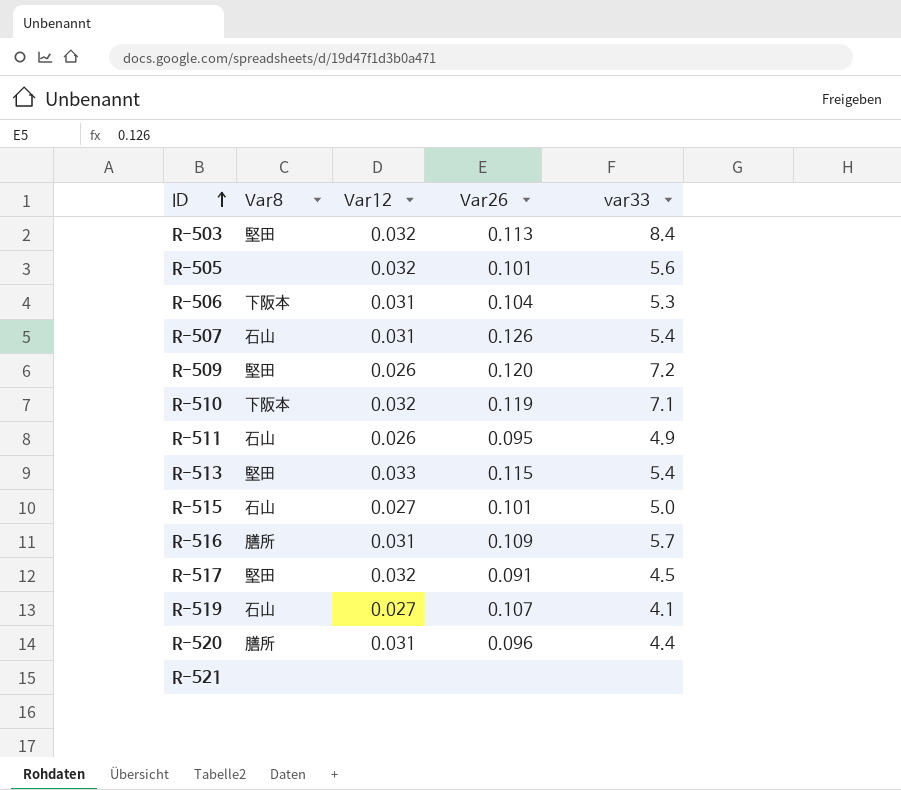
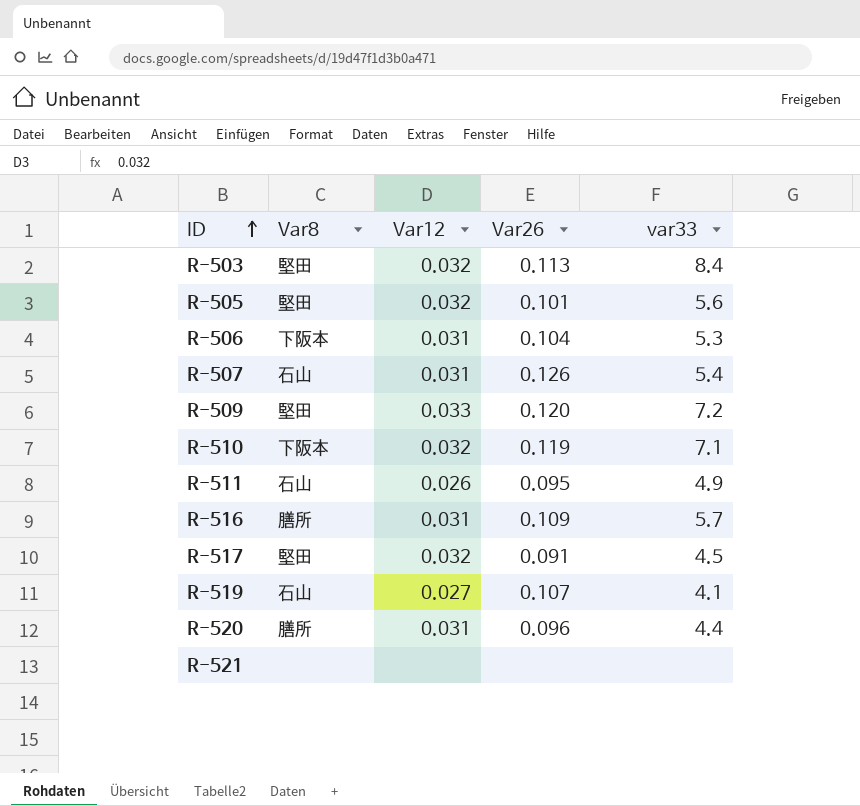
row R-513: 堅田 | 0.033 | 0.115 | 5.4 -> none
row R-515: 石山 | 0.027 | 0.101 | 5.0 -> none
R-505 | Var8: none -> 堅田
R-509 | Var12: 0.026 -> 0.033

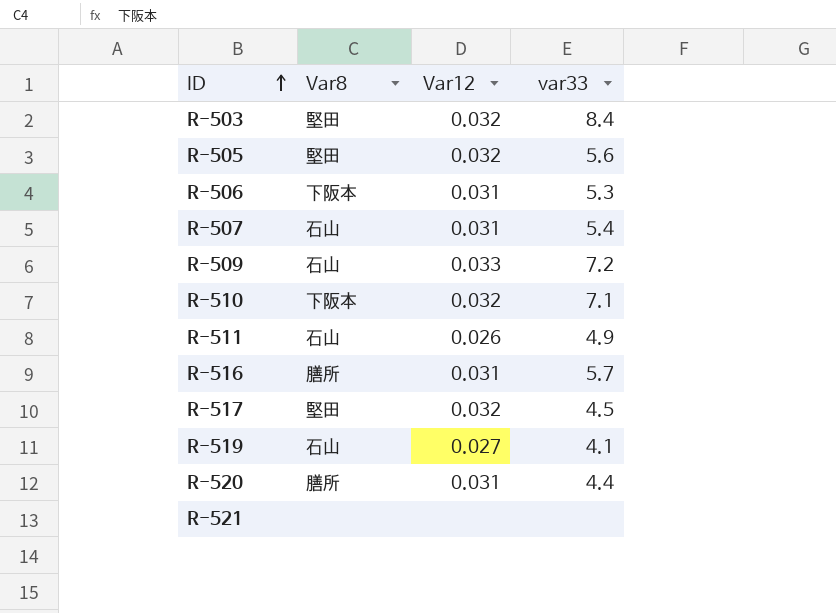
column Var26 | position: 4 -> none
R-509 | Var8: 堅田 -> 石山

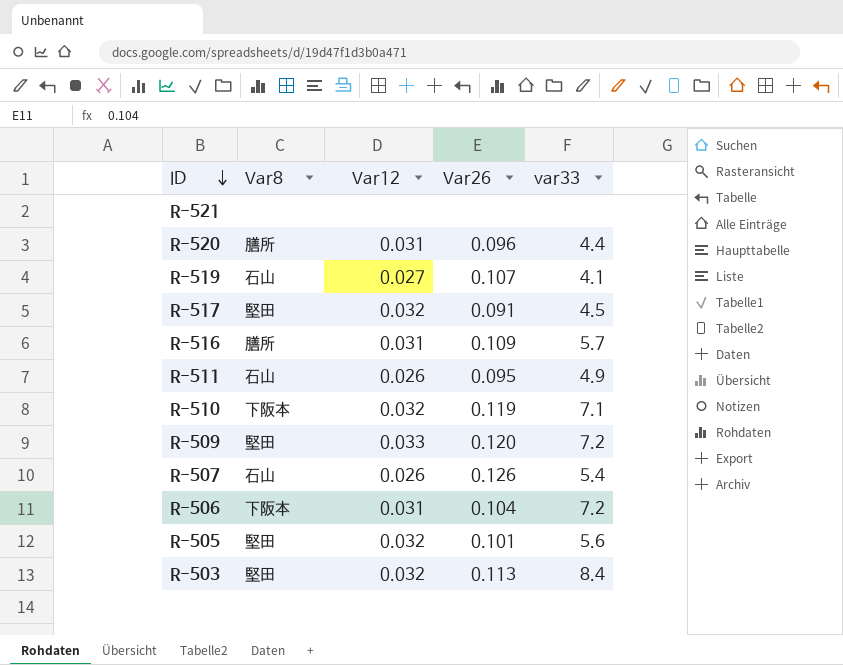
row order: ID ascending -> ID descending
column Var26 | position: none -> 4
R-509 | Var8: 石山 -> 堅田
R-507 | Var12: 0.031 -> 0.026
R-506 | var33: 5.3 -> 7.2

